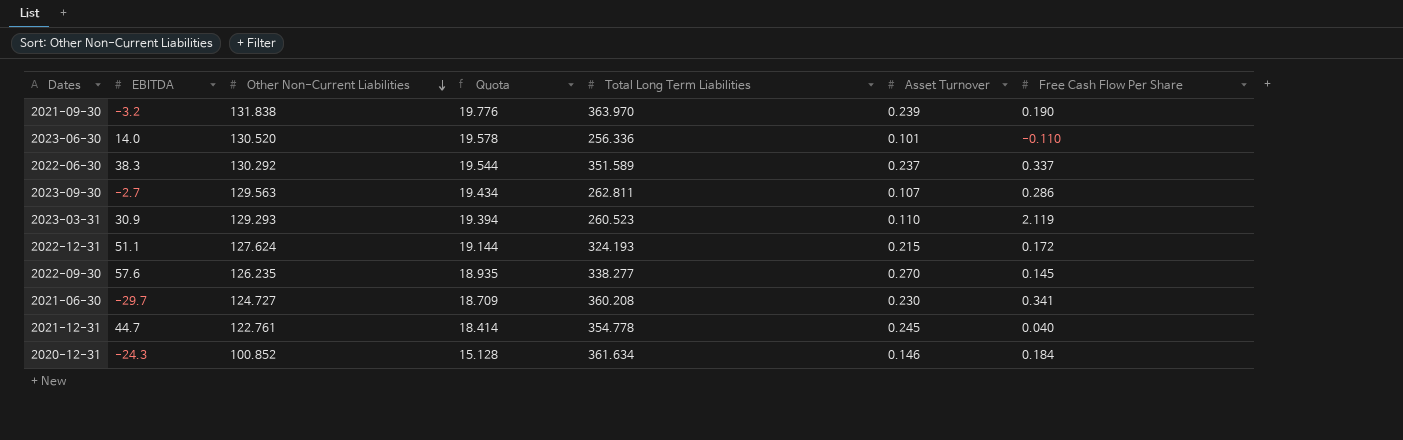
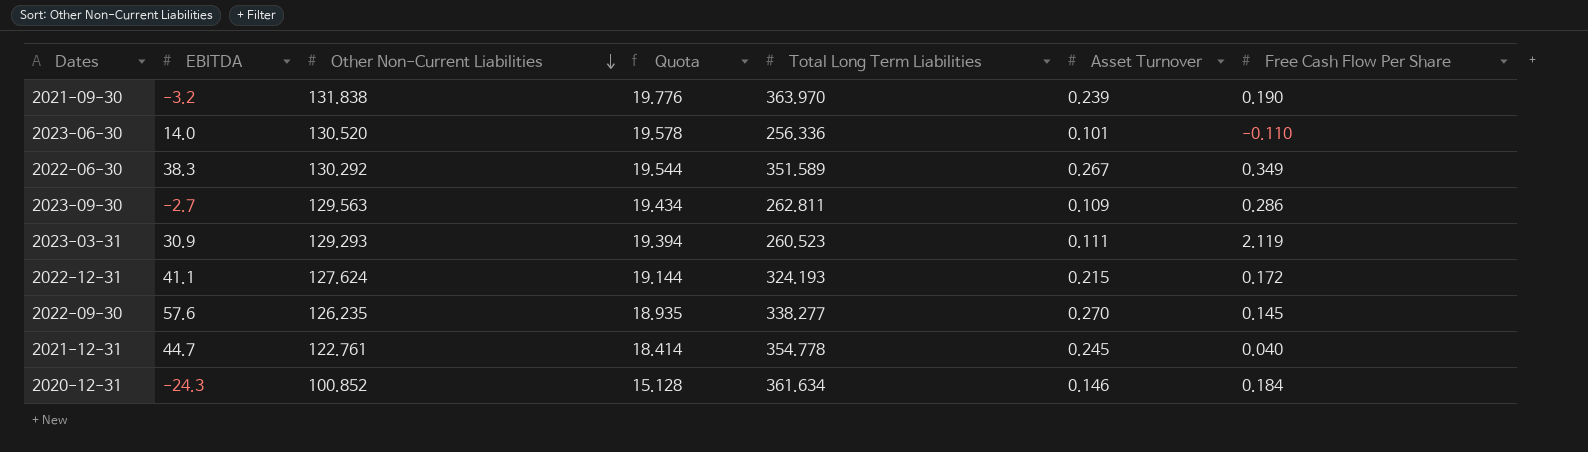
row 2021-06-30: -29.7 | 124.727 | 18.709 | 360.208 | 0.230 | 0.341 -> none
2022-06-30 | Asset Turnover: 0.237 -> 0.267
2022-06-30 | Free Cash Flow Per Share: 0.337 -> 0.349
2023-09-30 | Asset Turnover: 0.107 -> 0.109
2023-03-31 | Asset Turnover: 0.110 -> 0.111
2022-12-31 | EBITDA: 51.1 -> 41.1

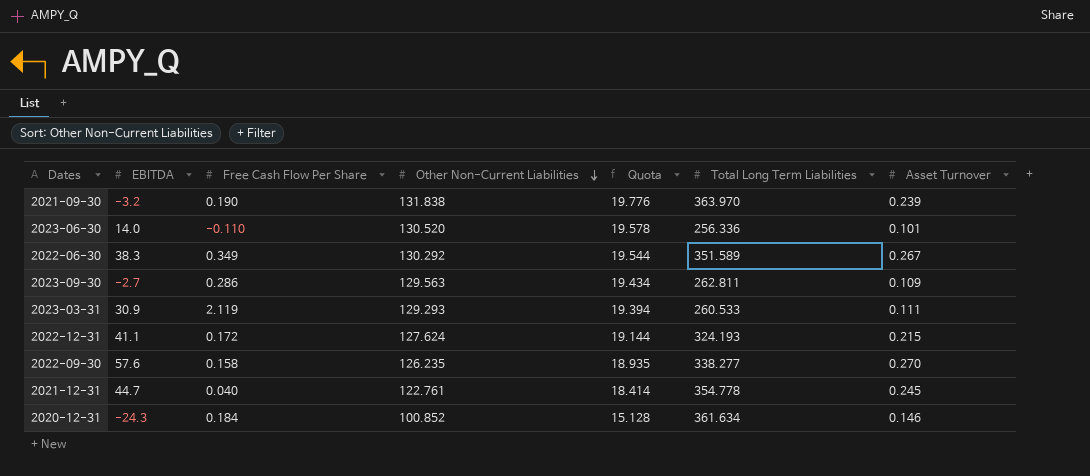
column Free Cash Flow Per Share | position: 7 -> 3
2023-03-31 | Total Long Term Liabilities: 260.523 -> 260.533
2022-09-30 | Free Cash Flow Per Share: 0.145 -> 0.158

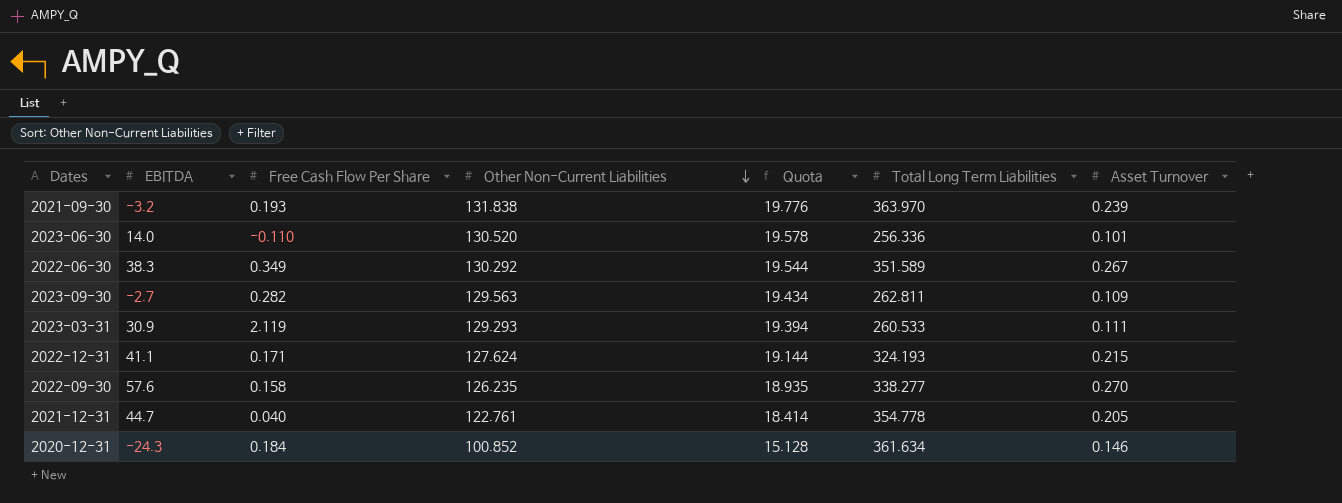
2021-09-30 | Free Cash Flow Per Share: 0.190 -> 0.193
2023-09-30 | Free Cash Flow Per Share: 0.286 -> 0.282
2022-12-31 | Free Cash Flow Per Share: 0.172 -> 0.171
2021-12-31 | Asset Turnover: 0.245 -> 0.205

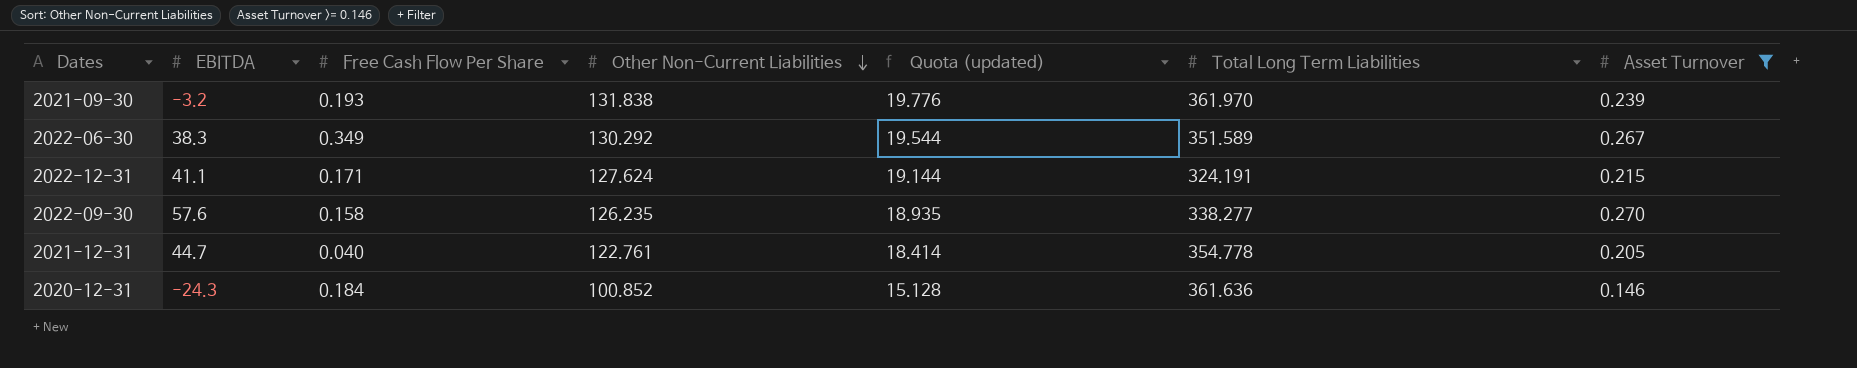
filter: none -> Asset Turnover >= 0.146
column name: Quota -> Quota (updated)
2021-09-30 | Total Long Term Liabilities: 363.970 -> 361.970
2022-12-31 | Total Long Term Liabilities: 324.193 -> 324.191
2020-12-31 | Total Long Term Liabilities: 361.634 -> 361.636

